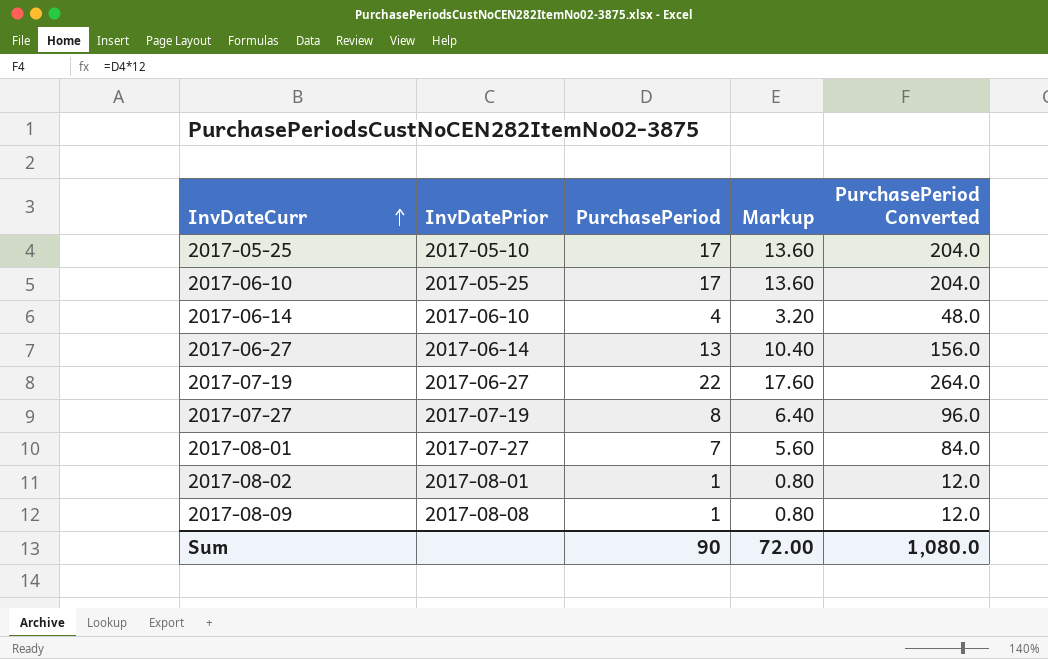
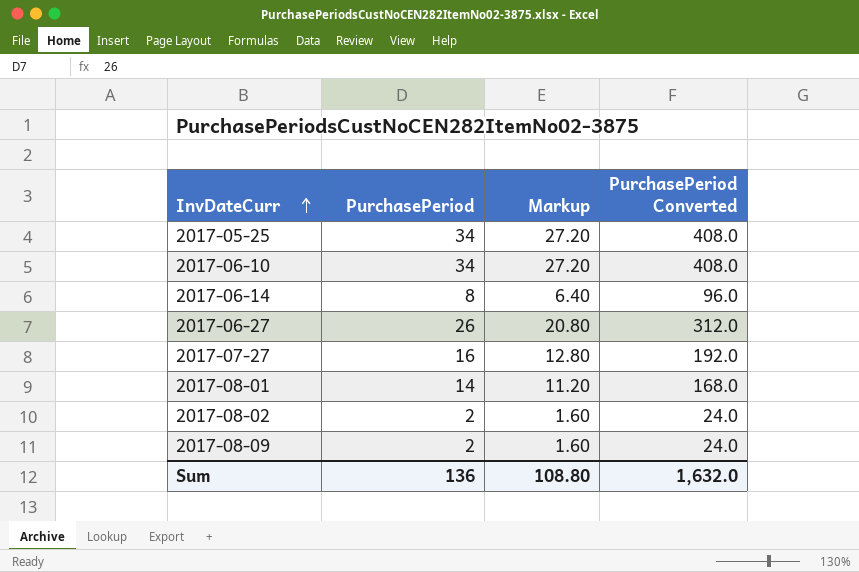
column InvDatePrior | position: 2 -> none
row 2017-07-19: 2017-06-27 | 22 | 17.60 | 264.0 -> none
2017-05-25 | PurchasePeriod: 17 -> 34
2017-05-25 | Markup: 13.60 -> 27.20
2017-05-25 | PurchasePeriod Converted: 204.0 -> 408.0
2017-06-10 | PurchasePeriod: 17 -> 34
2017-06-10 | Markup: 13.60 -> 27.20
2017-06-10 | PurchasePeriod Converted: 204.0 -> 408.0
2017-06-14 | PurchasePeriod: 4 -> 8
2017-06-14 | Markup: 3.20 -> 6.40
2017-06-14 | PurchasePeriod Converted: 48.0 -> 96.0
2017-06-27 | PurchasePeriod: 13 -> 26
2017-06-27 | Markup: 10.40 -> 20.80
2017-06-27 | PurchasePeriod Converted: 156.0 -> 312.0
2017-07-27 | PurchasePeriod: 8 -> 16
2017-07-27 | Markup: 6.40 -> 12.80
2017-07-27 | PurchasePeriod Converted: 96.0 -> 192.0
2017-08-01 | PurchasePeriod: 7 -> 14
2017-08-01 | Markup: 5.60 -> 11.20
2017-08-01 | PurchasePeriod Converted: 84.0 -> 168.0
2017-08-02 | PurchasePeriod: 1 -> 2
2017-08-02 | Markup: 0.80 -> 1.60
2017-08-02 | PurchasePeriod Converted: 12.0 -> 24.0
2017-08-09 | PurchasePeriod: 1 -> 2
2017-08-09 | Markup: 0.80 -> 1.60
2017-08-09 | PurchasePeriod Converted: 12.0 -> 24.0
Sum | PurchasePeriod: 90 -> 136
Sum | Markup: 72.00 -> 108.80
Sum | PurchasePeriod Converted: 1,080.0 -> 1,632.0

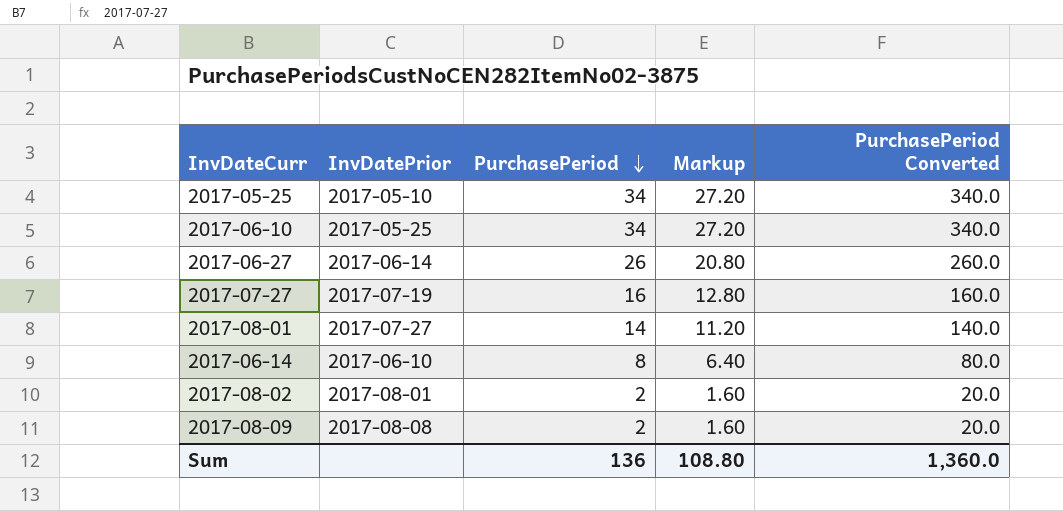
row order: InvDateCurr ascending -> PurchasePeriod descending
column InvDatePrior | position: none -> 2
column PurchasePeriod Converted | formula: [PurchasePeriod] * 12 -> [PurchasePeriod] * 10
Sum | PurchasePeriod Converted: 1,632.0 -> 1,360.0

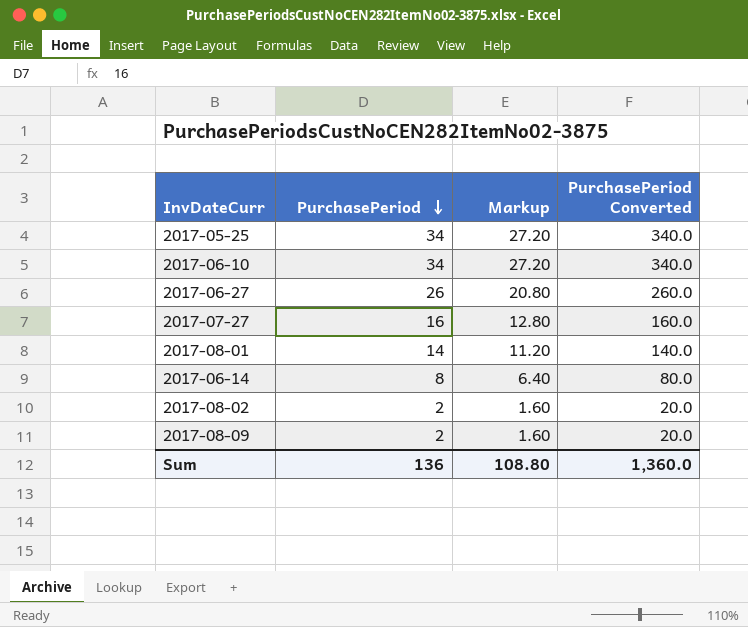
column InvDatePrior | position: 2 -> none

